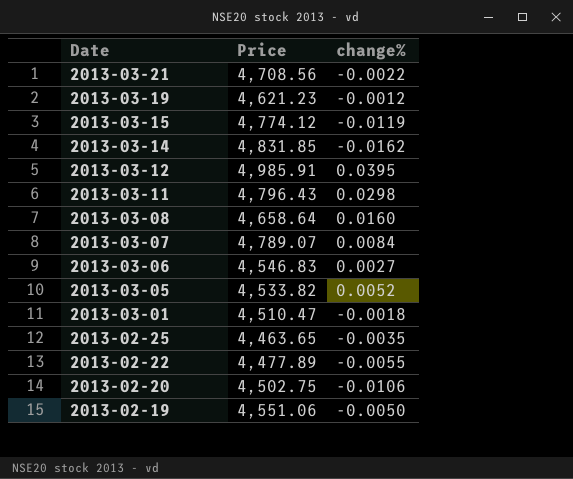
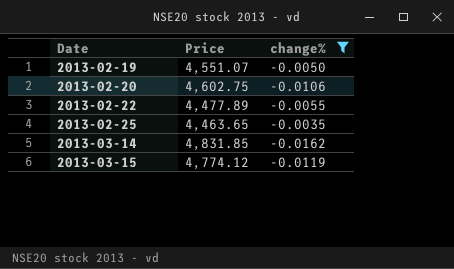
filter: none -> change% <= -0.0035
row order: Date descending -> Date ascending
2013-02-19 | Price: 4,551.06 -> 4,551.07
2013-02-20 | Price: 4,502.75 -> 4,602.75

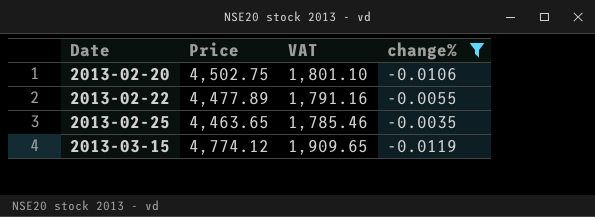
column VAT | formula: none -> [Price] * 0.4
row 2013-02-19: 4,551.07 | -0.0050 -> none
row 2013-03-14: 4,831.85 | -0.0162 -> none
2013-02-20 | Price: 4,602.75 -> 4,502.75

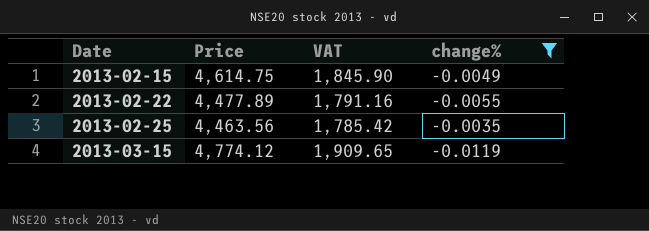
row 2013-02-20: 4,502.75 | 1,801.10 | -0.0106 -> none
row 2013-02-15: none -> 4,614.75 | 1,845.90 | -0.0049
2013-02-25 | Price: 4,463.65 -> 4,463.56
2013-02-25 | VAT: 1,785.46 -> 1,785.42

